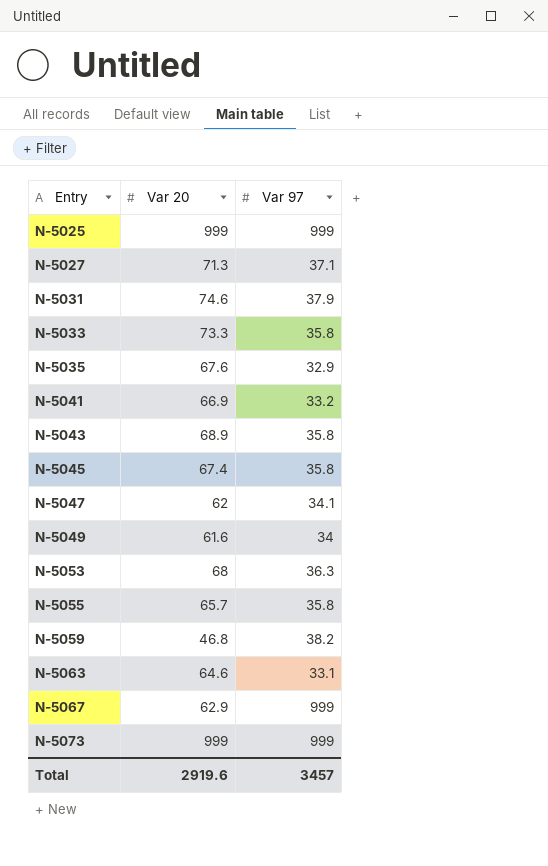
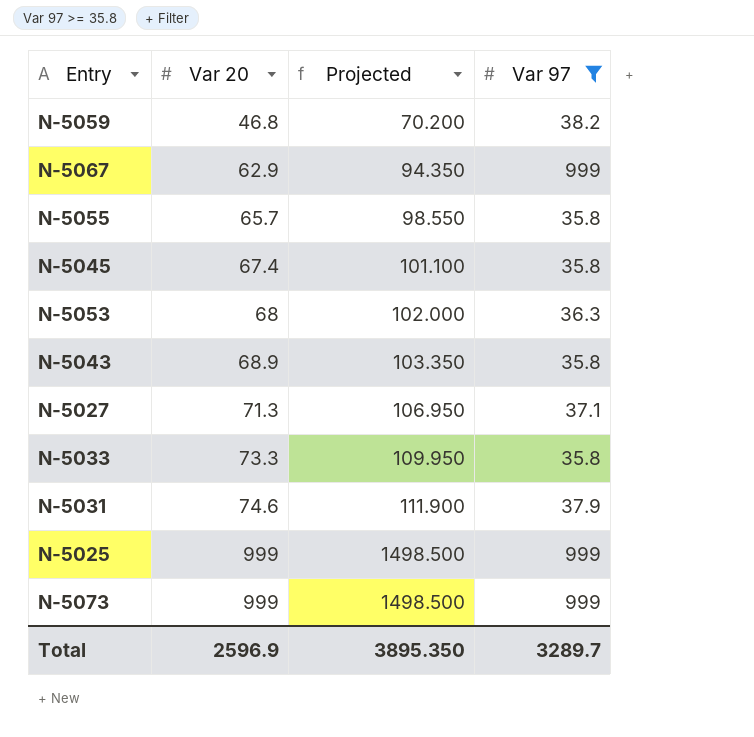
filter: none -> Var 97 >= 35.8
row order: Entry ascending -> Var 20 ascending
column Projected | formula: none -> [Var 20] * 1.5
Total | Var 20: 2919.6 -> 2596.9
Total | Var 97: 3457 -> 3289.7

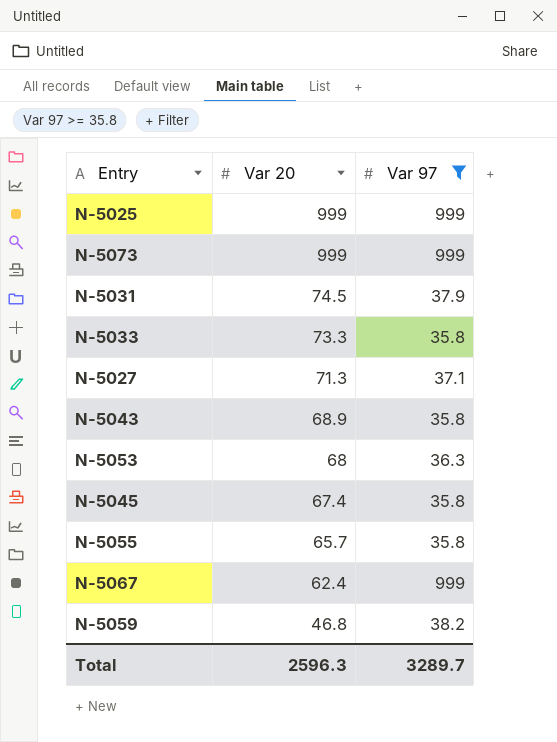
row order: Var 20 ascending -> Var 20 descending
column Projected | formula: [Var 20] * 1.5 -> none
N-5031 | Var 20: 74.6 -> 74.5
N-5067 | Var 20: 62.9 -> 62.4
Total | Var 20: 2596.9 -> 2596.3

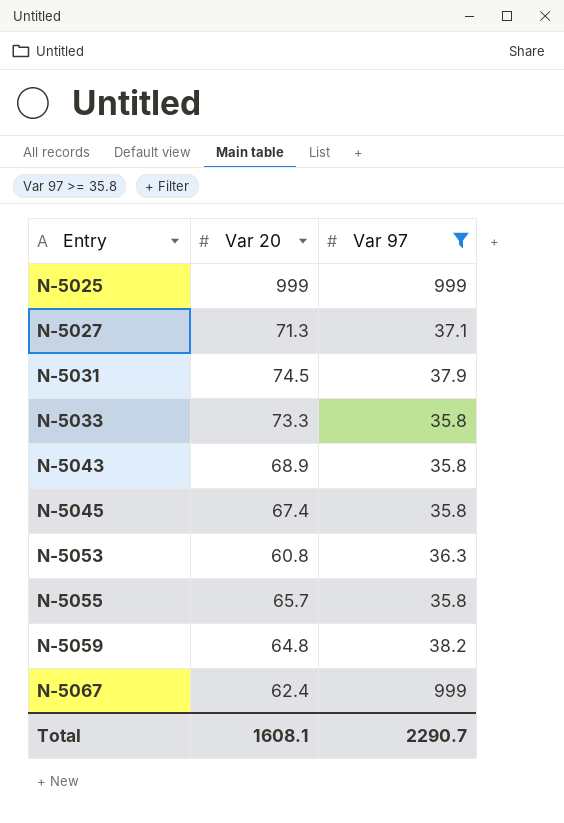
row order: Var 20 descending -> Entry ascending
row N-5073: 999 | 999 -> none
N-5053 | Var 20: 68 -> 60.8
N-5059 | Var 20: 46.8 -> 64.8
Total | Var 20: 2596.3 -> 1608.1
Total | Var 97: 3289.7 -> 2290.7

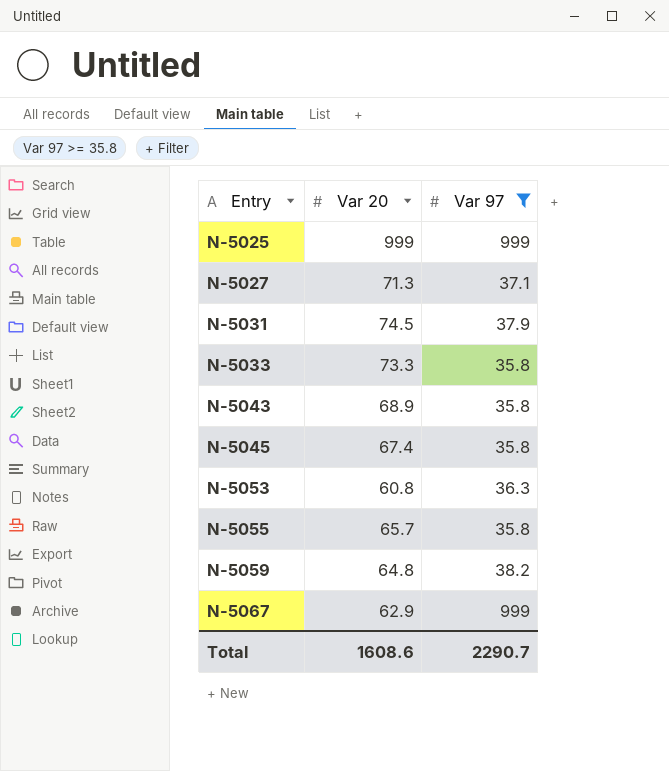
N-5067 | Var 20: 62.4 -> 62.9
Total | Var 20: 1608.1 -> 1608.6

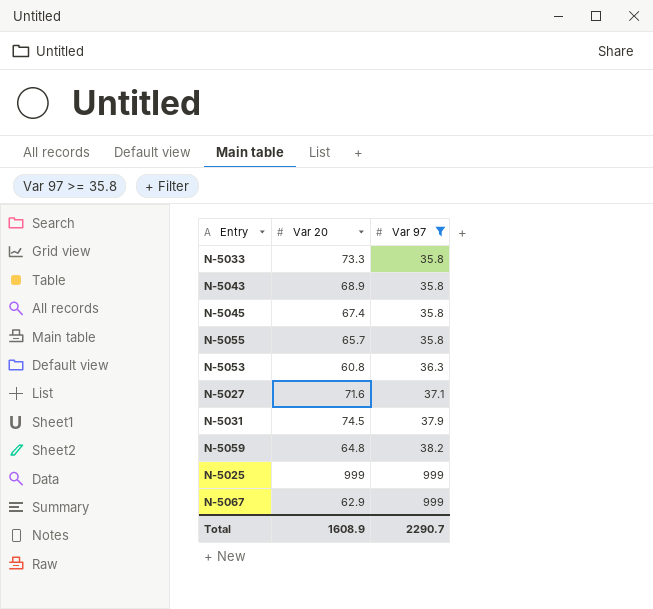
row order: Entry ascending -> Var 97 ascending
N-5027 | Var 20: 71.3 -> 71.6
Total | Var 20: 1608.6 -> 1608.9

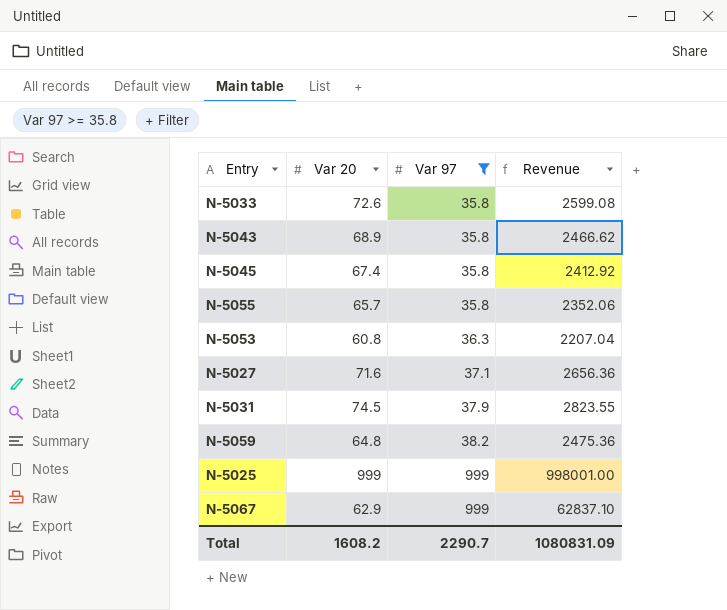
column Revenue | formula: none -> [Var 20] * [Var 97]
N-5033 | Var 20: 73.3 -> 72.6
Total | Var 20: 1608.9 -> 1608.2

